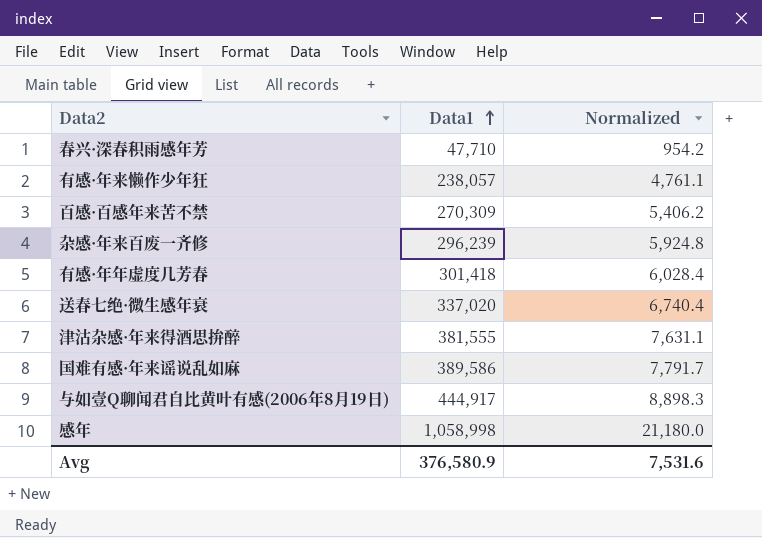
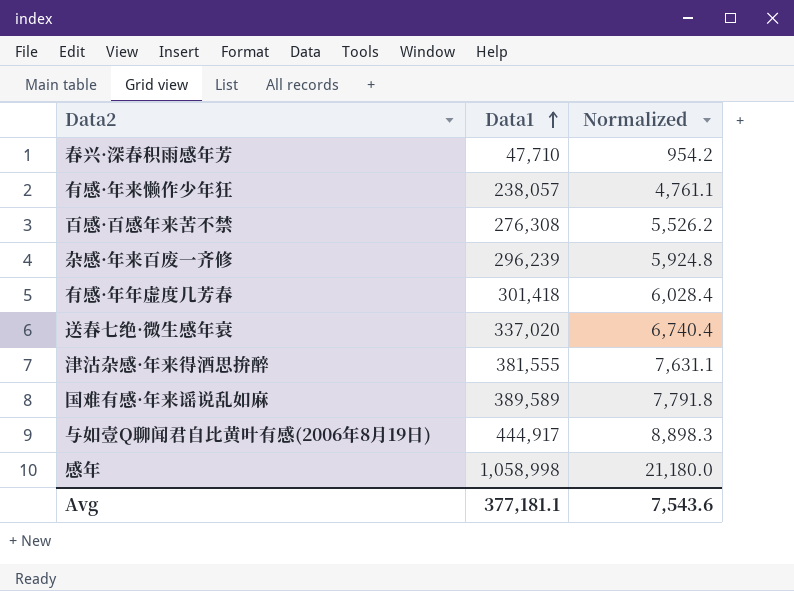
百感·百感年来苦不禁 | Data1: 270,309 -> 276,308
百感·百感年来苦不禁 | Normalized: 5,406.2 -> 5,526.2
国难有感·年来谣说乱如麻 | Data1: 389,586 -> 389,589
国难有感·年来谣说乱如麻 | Normalized: 7,791.7 -> 7,791.8
Avg | Data1: 376,580.9 -> 377,181.1
Avg | Normalized: 7,531.6 -> 7,543.6

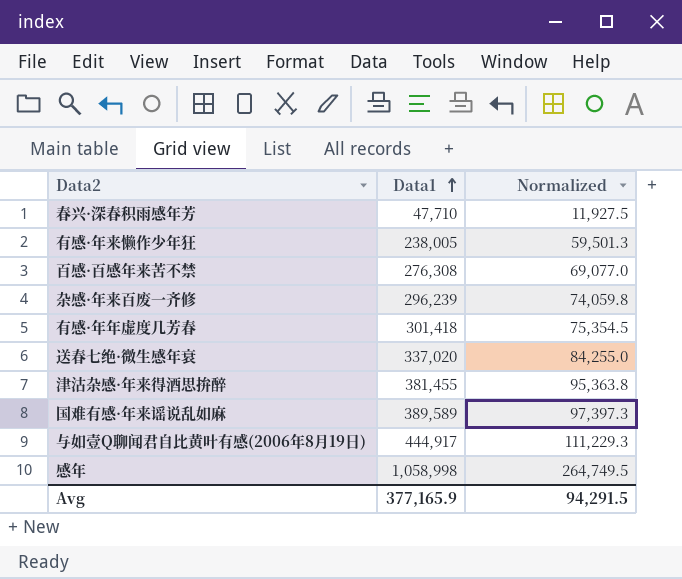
column Normalized | formula: [Data1] * 0.02 -> [Data1] * 0.25
有感·年来懒作少年狂 | Data1: 238,057 -> 238,005
津沽杂感·年来得酒思拚醉 | Data1: 381,555 -> 381,455
Avg | Data1: 377,181.1 -> 377,165.9
Avg | Normalized: 7,543.6 -> 94,291.5

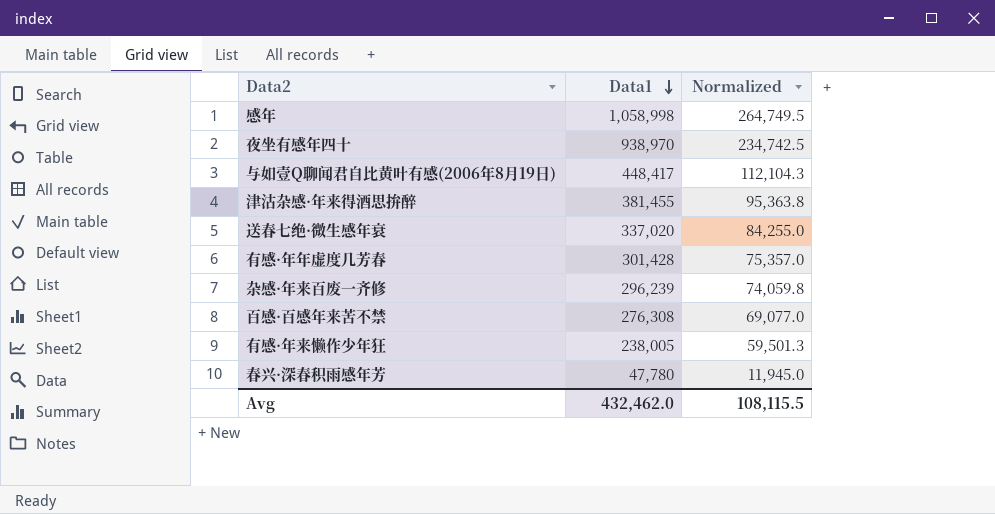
row order: Data1 ascending -> Data1 descending
row 国难有感·年来谣说乱如麻: 389,589 | 97,397.3 -> none
row 夜坐有感年四十: none -> 938,970 | 234,742.5
与如壹Q聊闻君自比黄叶有感(2006年8月19日) | Data1: 444,917 -> 448,417
与如壹Q聊闻君自比黄叶有感(2006年8月19日) | Normalized: 111,229.3 -> 112,104.3
有感·年年虚度几芳春 | Data1: 301,418 -> 301,428
有感·年年虚度几芳春 | Normalized: 75,354.5 -> 75,357.0
春兴·深春积雨感年芳 | Data1: 47,710 -> 47,780
春兴·深春积雨感年芳 | Normalized: 11,927.5 -> 11,945.0
Avg | Data1: 377,165.9 -> 432,462.0
Avg | Normalized: 94,291.5 -> 108,115.5

